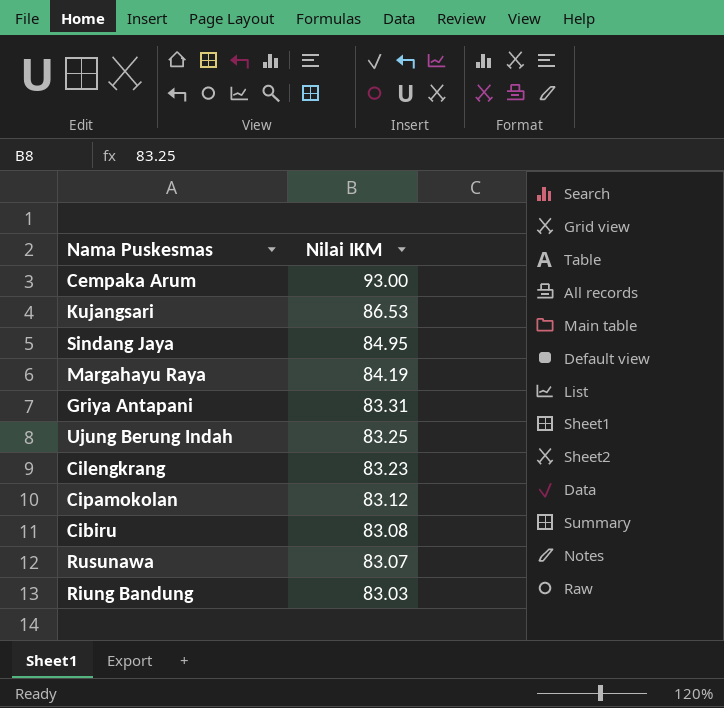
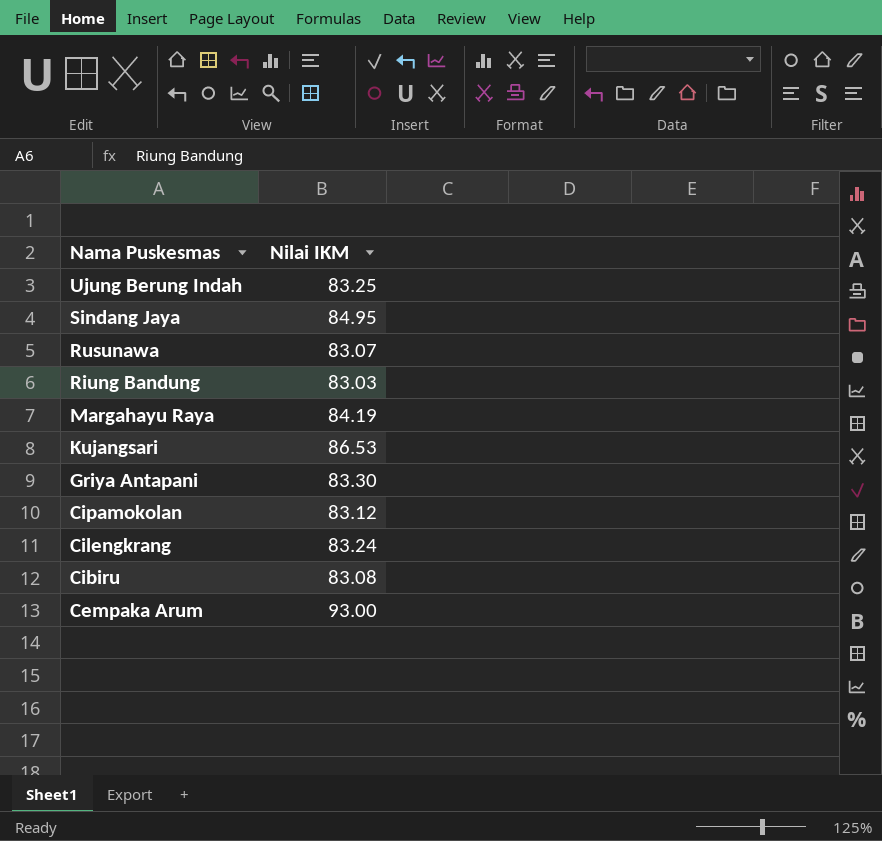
row order: Nilai IKM descending -> Nama Puskesmas descending
Griya Antapani | Nilai IKM: 83.31 -> 83.30
Cilengkrang | Nilai IKM: 83.23 -> 83.24

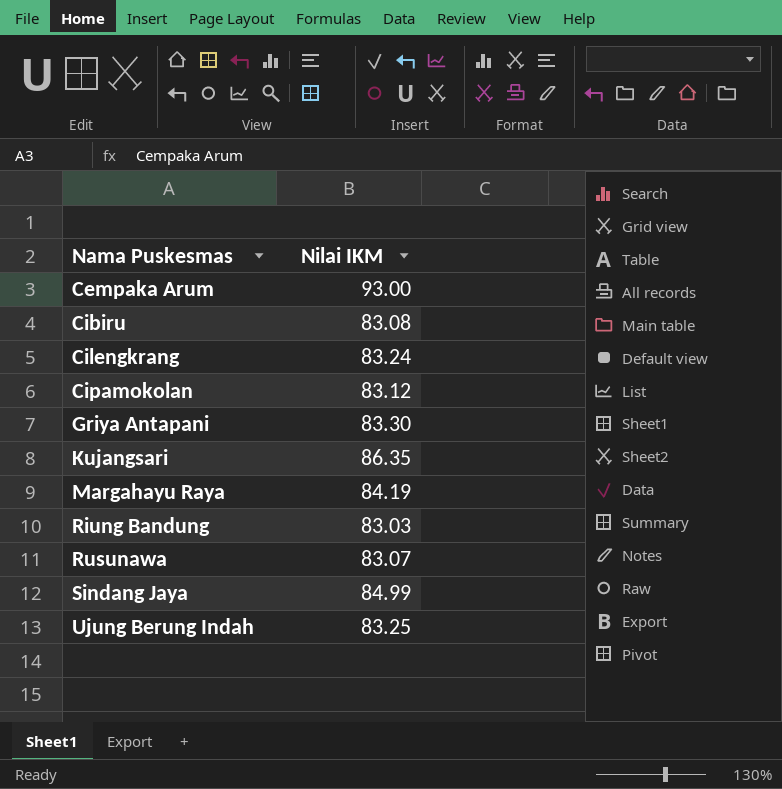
row order: Nama Puskesmas descending -> Nama Puskesmas ascending
Kujangsari | Nilai IKM: 86.53 -> 86.35
Sindang Jaya | Nilai IKM: 84.95 -> 84.99

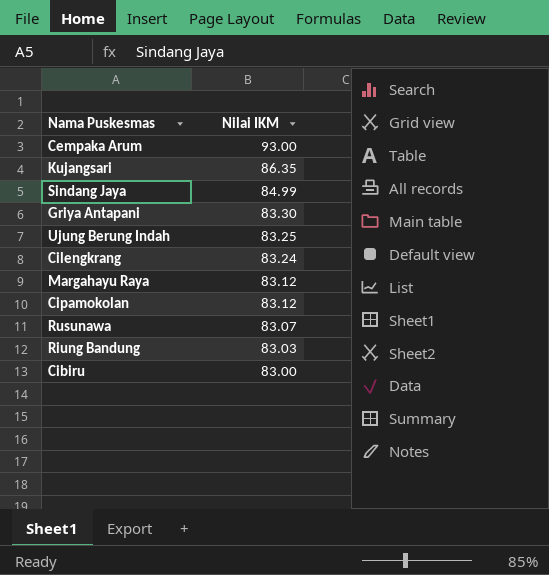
row order: Nama Puskesmas ascending -> Nilai IKM descending
Margahayu Raya | Nilai IKM: 84.19 -> 83.12
Cibiru | Nilai IKM: 83.08 -> 83.00

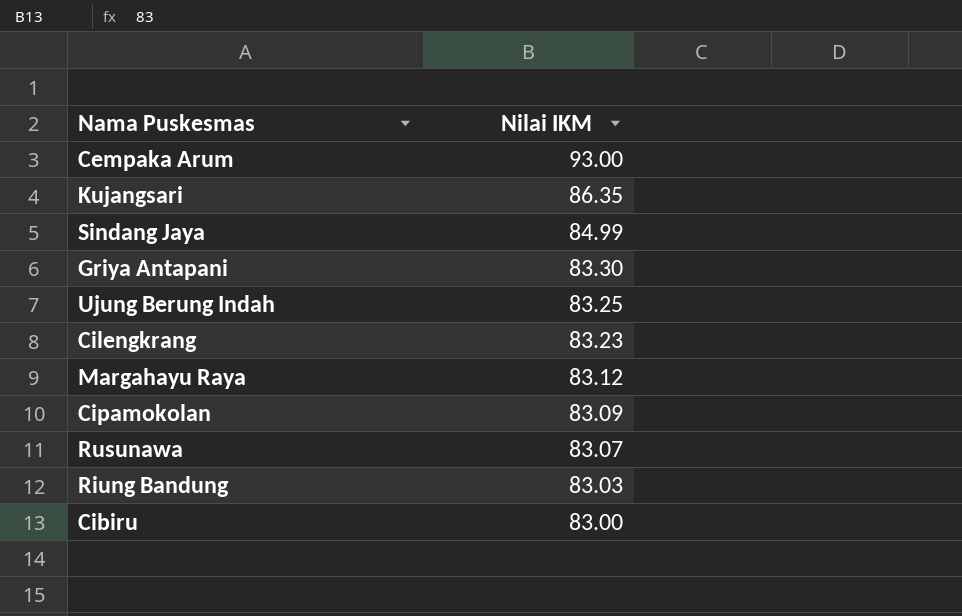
Cilengkrang | Nilai IKM: 83.24 -> 83.23
Cipamokolan | Nilai IKM: 83.12 -> 83.09

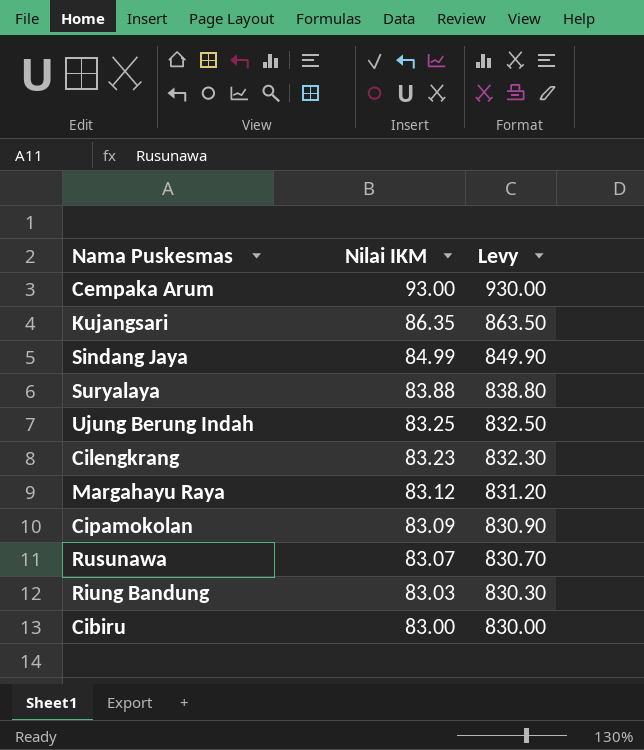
column Levy | formula: none -> [Nilai IKM] * 10
row Griya Antapani: 83.30 -> none
row Suryalaya: none -> 83.88 | 838.80

